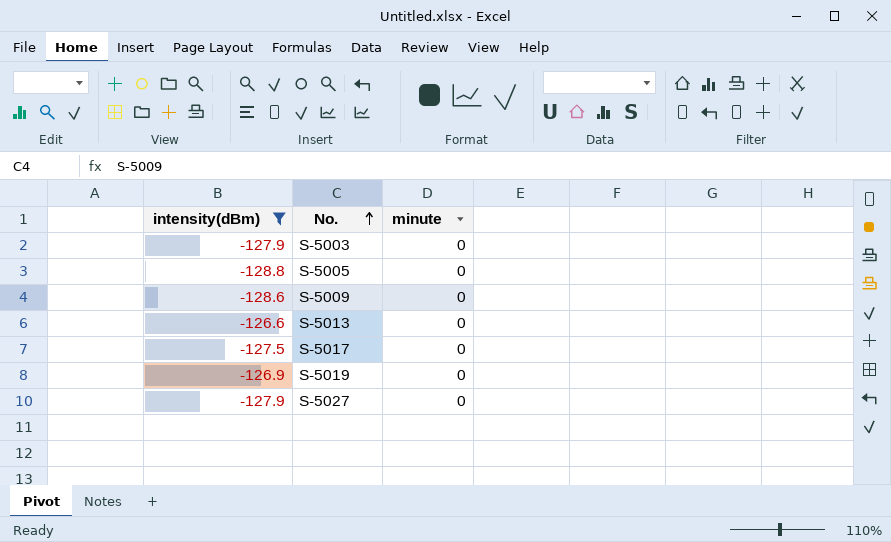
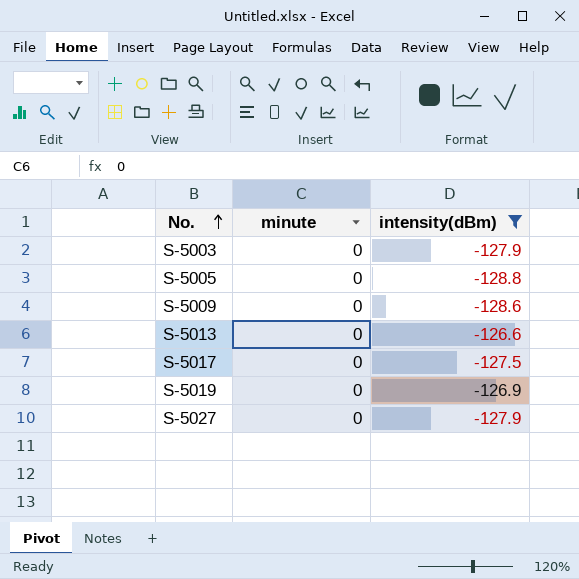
column intensity(dBm) | position: 1 -> 3

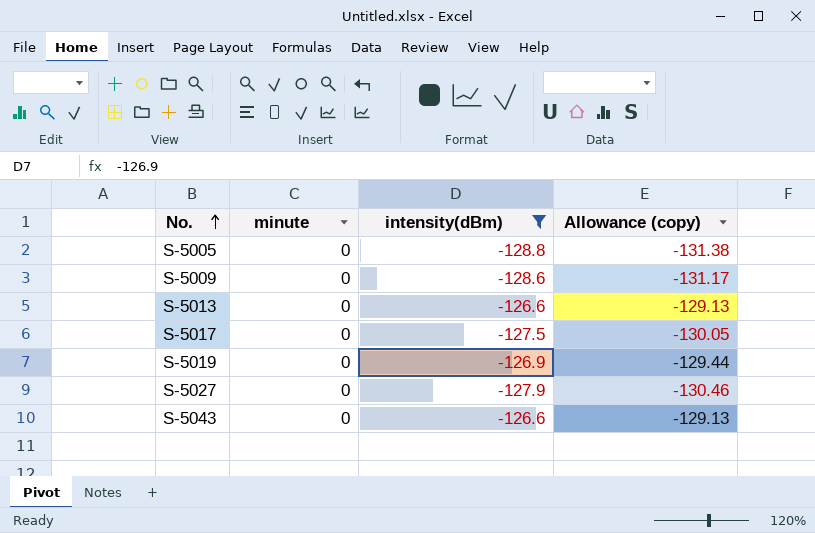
column Allowance (copy) | formula: none -> [intensity(dBm)] * 1.02
row S-5003: 0 | -127.9 -> none
row S-5043: none -> 0 | -126.6 | -129.13

